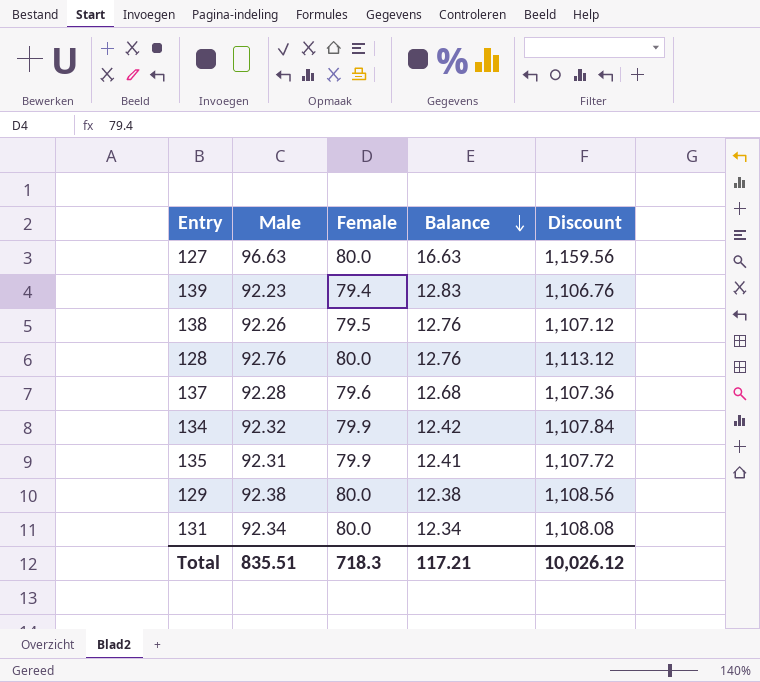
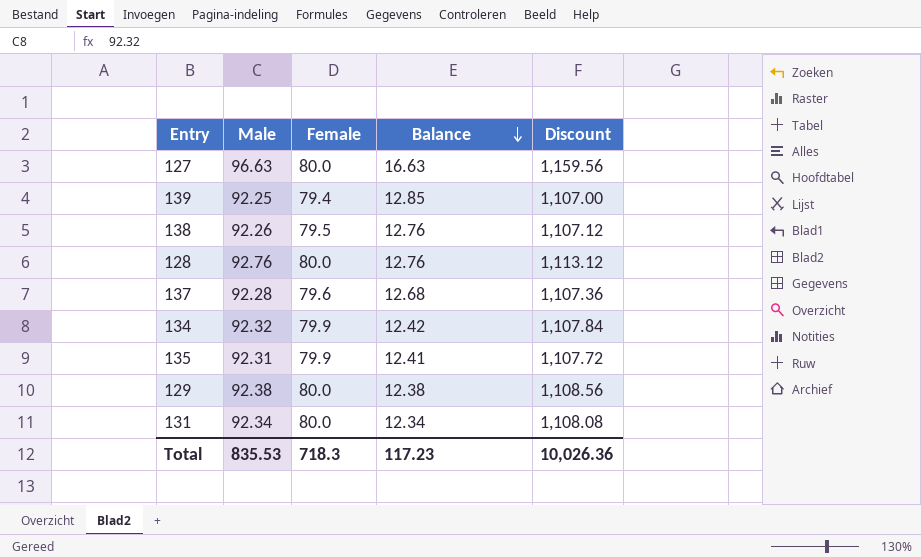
139 | Male: 92.23 -> 92.25
139 | Balance: 12.83 -> 12.85
139 | Discount: 1,106.76 -> 1,107.00
Total | Male: 835.51 -> 835.53
Total | Balance: 117.21 -> 117.23
Total | Discount: 10,026.12 -> 10,026.36

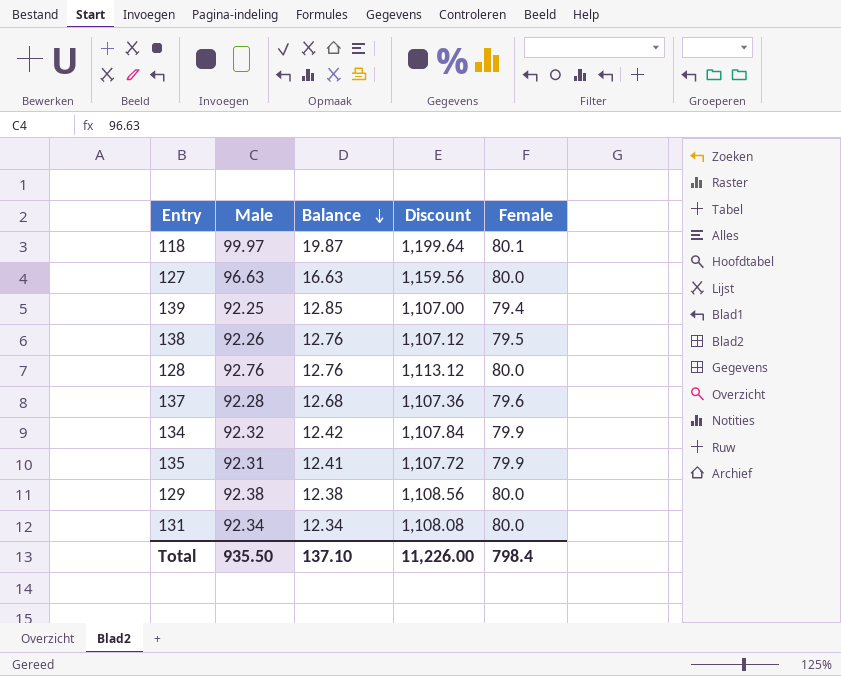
column Female | position: 3 -> 5
row 118: none -> 99.97 | 19.87 | 1,199.64 | 80.1
Total | Male: 835.53 -> 935.50
Total | Balance: 117.23 -> 137.10
Total | Discount: 10,026.36 -> 11,226.00
Total | Female: 718.3 -> 798.4

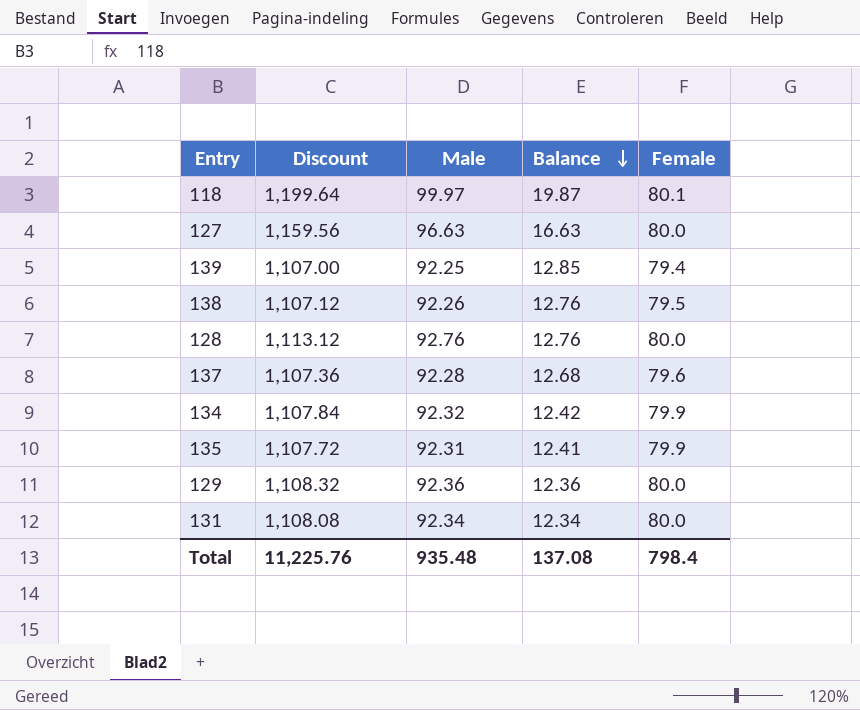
column Discount | position: 4 -> 2
129 | Discount: 1,108.56 -> 1,108.32
129 | Male: 92.38 -> 92.36
129 | Balance: 12.38 -> 12.36
Total | Discount: 11,226.00 -> 11,225.76
Total | Male: 935.50 -> 935.48
Total | Balance: 137.10 -> 137.08

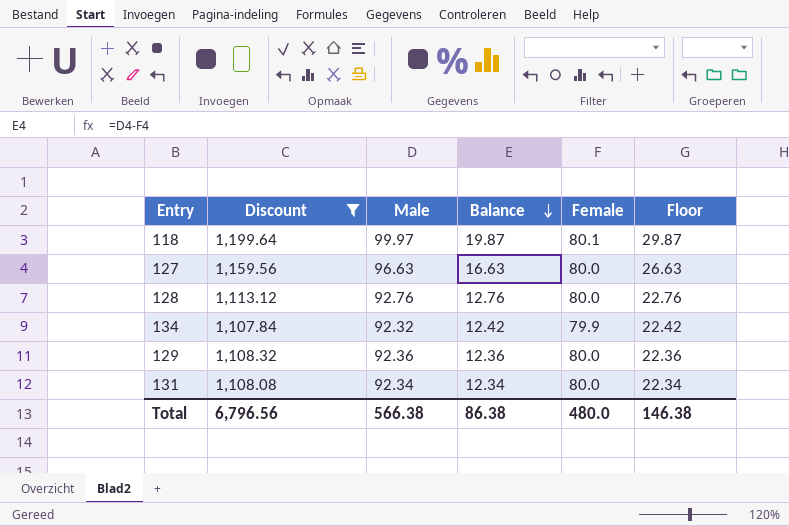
filter: none -> Discount >= 1,107.84
column Floor | formula: none -> [Balance] + 10
Total | Discount: 11,225.76 -> 6,796.56
Total | Male: 935.48 -> 566.38
Total | Balance: 137.08 -> 86.38
Total | Female: 798.4 -> 480.0

